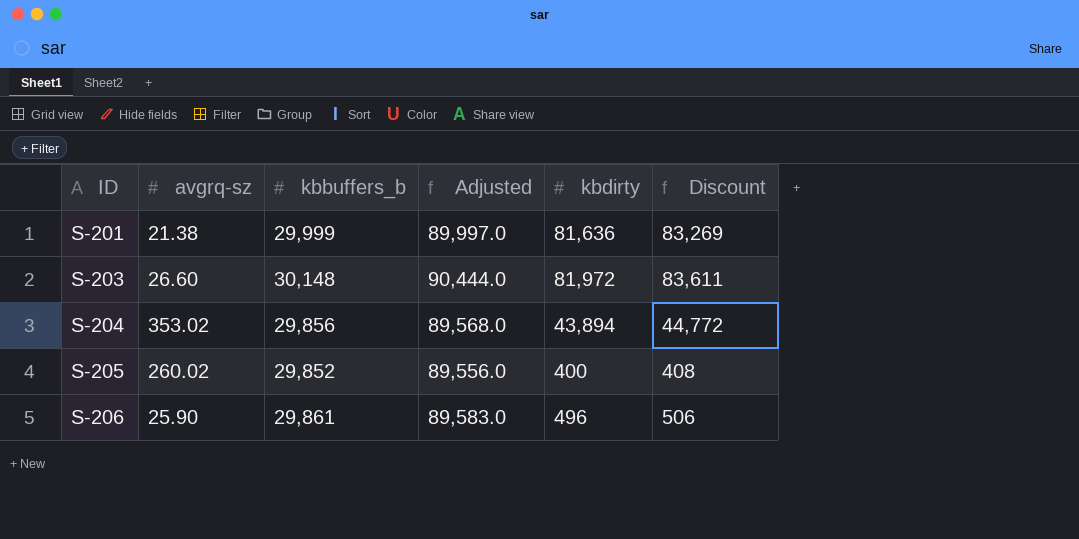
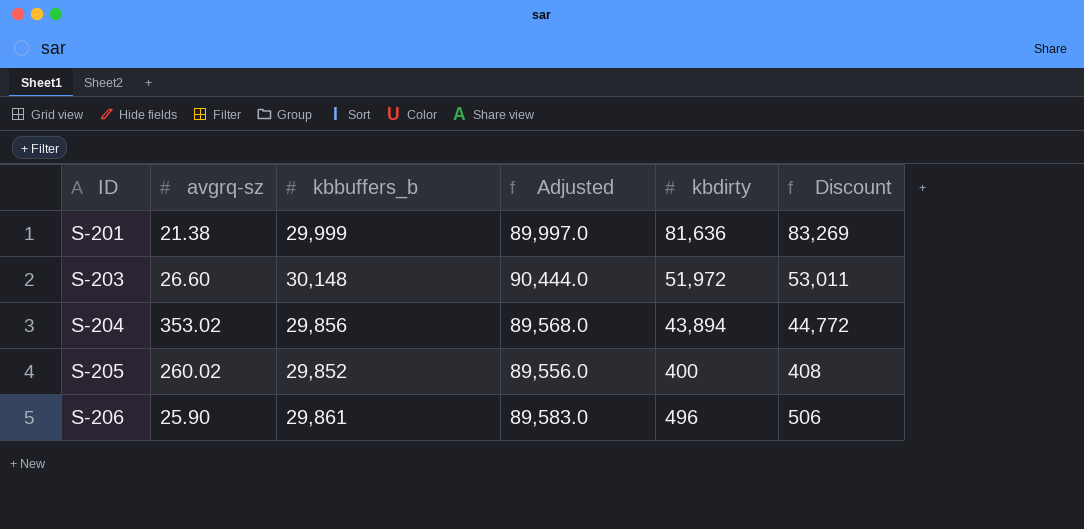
S-203 | kbdirty: 81,972 -> 51,972
S-203 | Discount: 83,611 -> 53,011

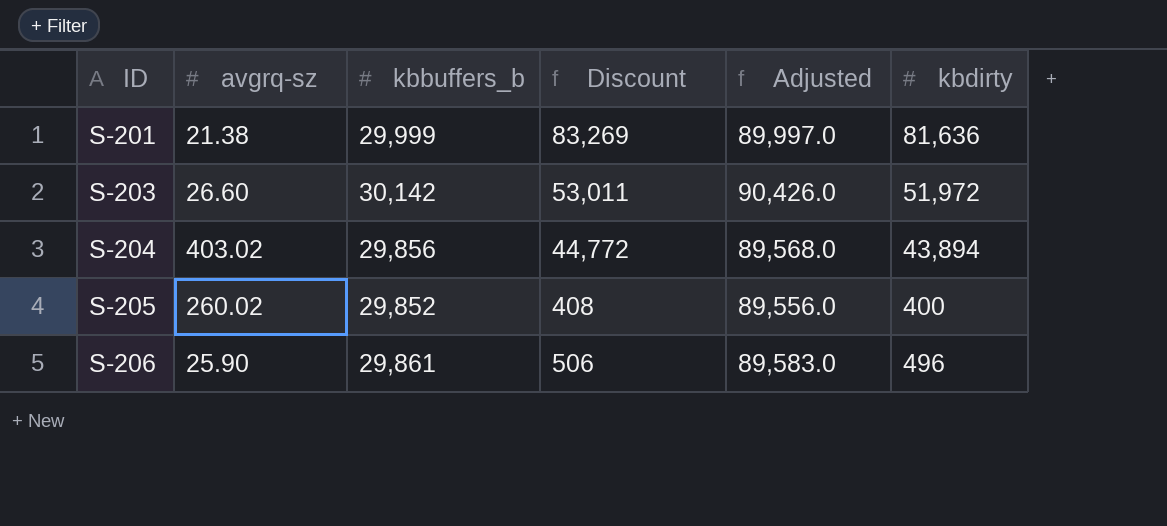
column Discount | position: 6 -> 4
S-203 | kbbuffers_b: 30,148 -> 30,142
S-203 | Adjusted: 90,444.0 -> 90,426.0
S-204 | avgrq-sz: 353.02 -> 403.02

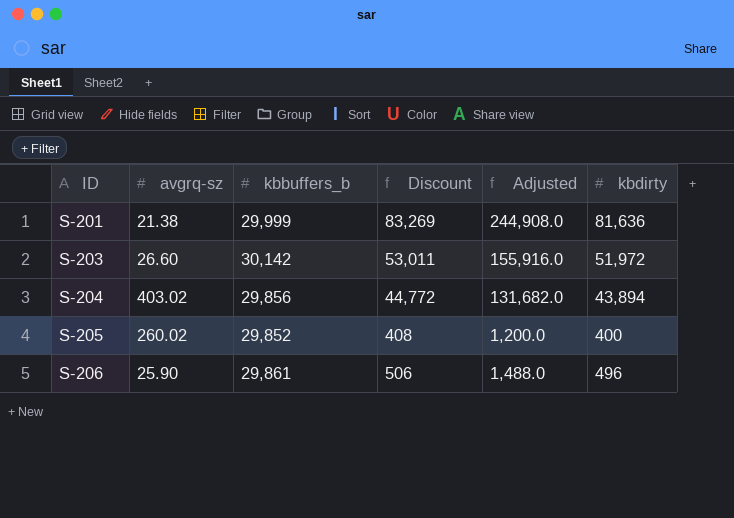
column Adjusted | formula: [kbbuffers_b] * 3 -> [kbdirty] * 3

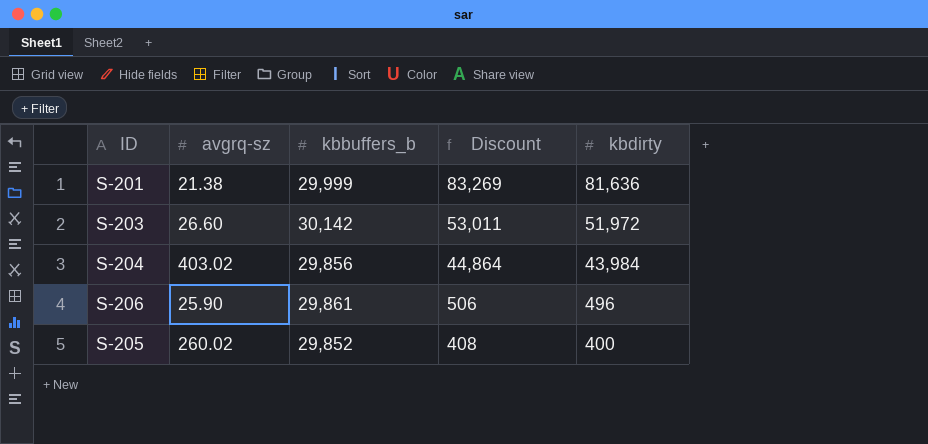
row order: ID ascending -> Discount descending
column Adjusted | formula: [kbdirty] * 3 -> none
S-204 | Discount: 44,772 -> 44,864
S-204 | kbdirty: 43,894 -> 43,984

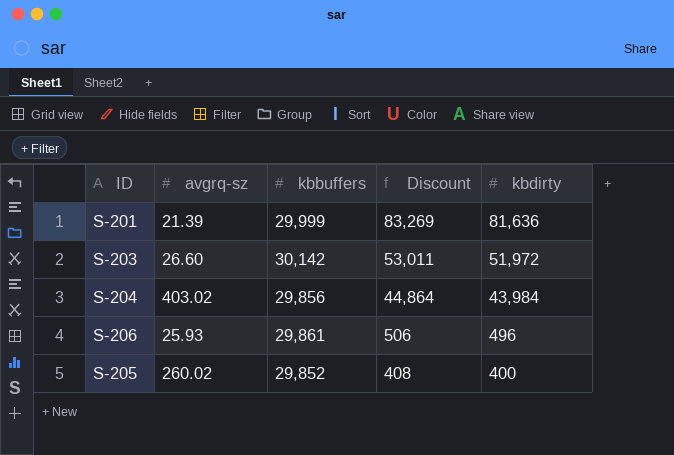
column name: kbbuffers_b -> kbbuffers
S-201 | avgrq-sz: 21.38 -> 21.39
S-206 | avgrq-sz: 25.90 -> 25.93

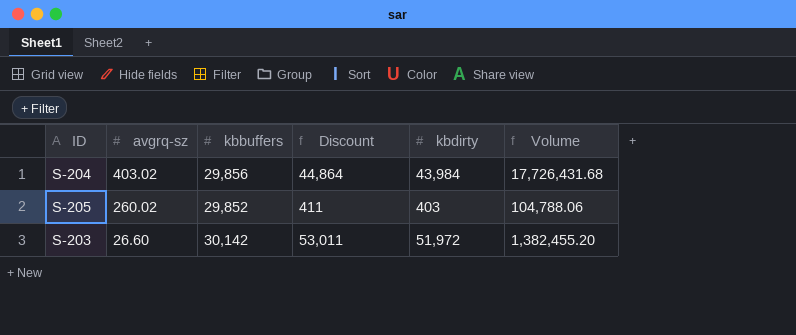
row order: Discount descending -> avgrq-sz descending
column Volume | formula: none -> [avgrq-sz] * [kbdirty]
row S-201: 21.39 | 29,999 | 83,269 | 81,636 -> none
row S-206: 25.93 | 29,861 | 506 | 496 -> none
S-205 | Discount: 408 -> 411
S-205 | kbdirty: 400 -> 403

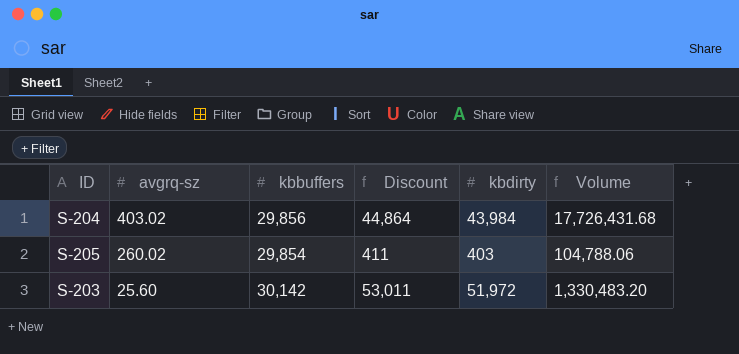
S-205 | kbbuffers: 29,852 -> 29,854
S-203 | avgrq-sz: 26.60 -> 25.60
S-203 | Volume: 1,382,455.20 -> 1,330,483.20

